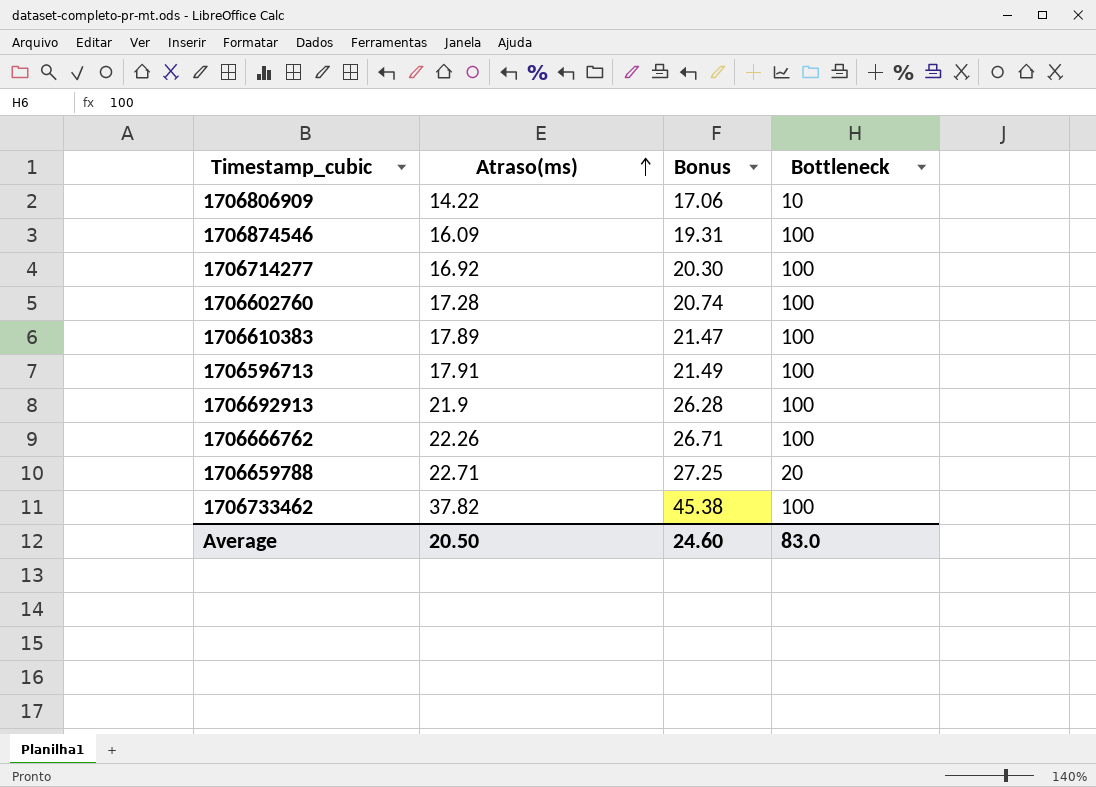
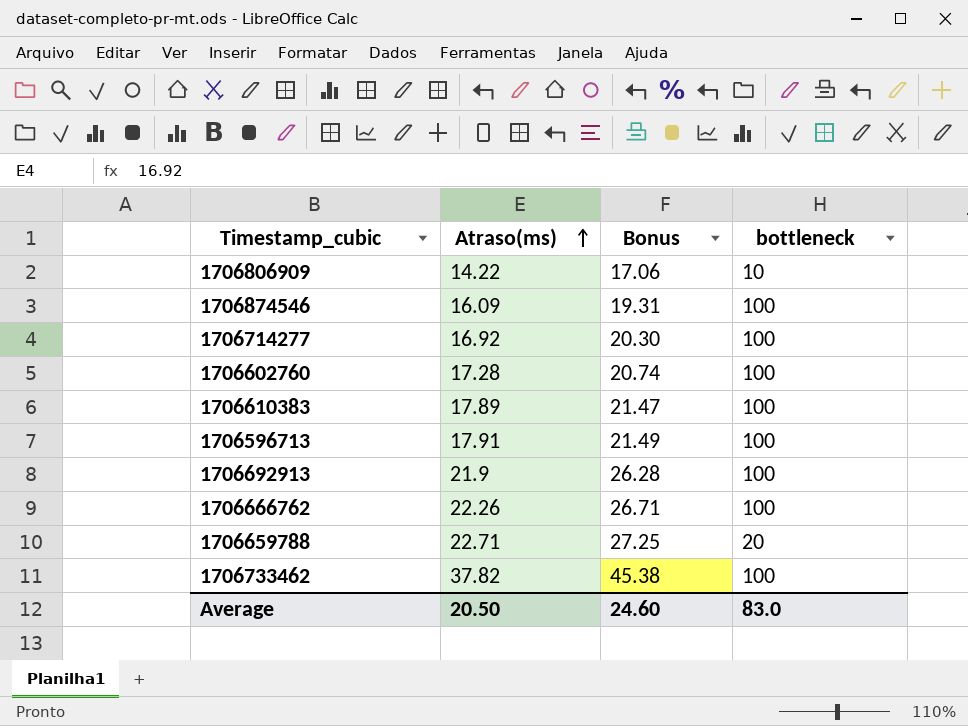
column name: Bottleneck -> bottleneck

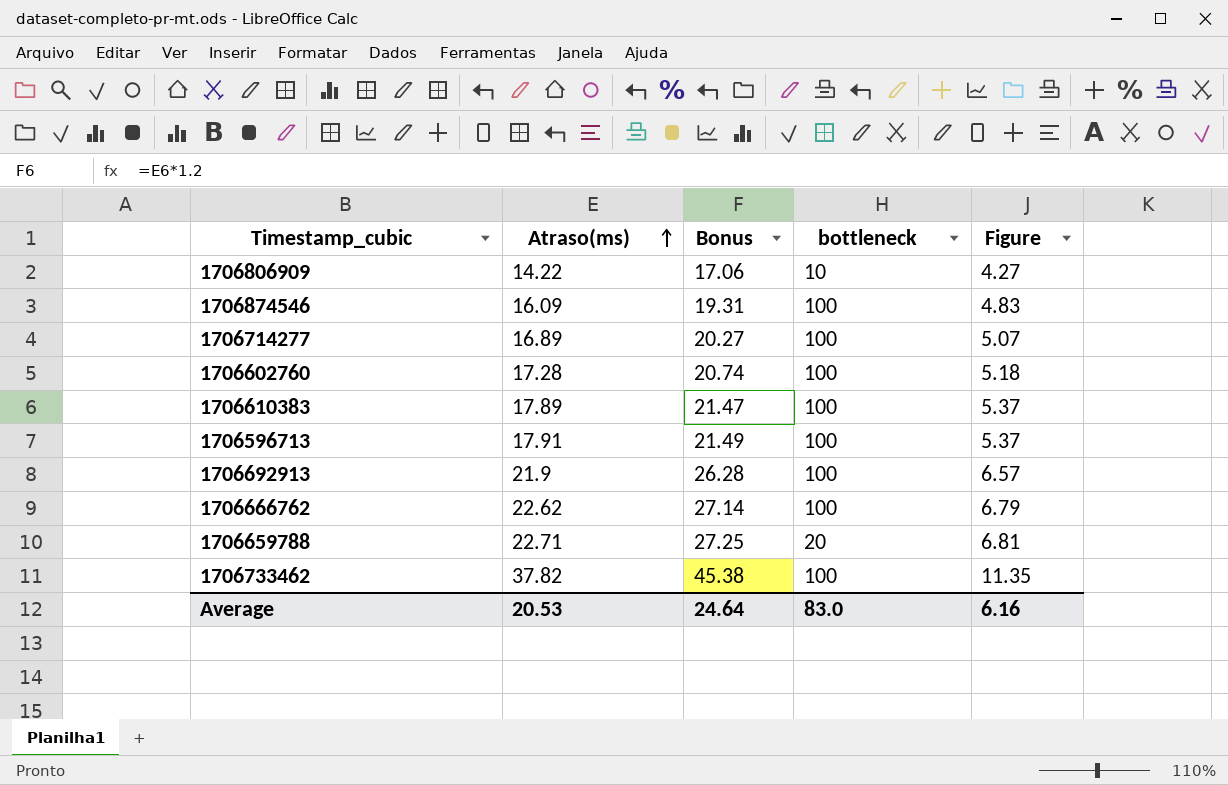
column Figure | formula: none -> [Atraso(ms)] * 0.3
1706714277 | Atraso(ms): 16.92 -> 16.89
1706714277 | Bonus: 20.30 -> 20.27
1706666762 | Atraso(ms): 22.26 -> 22.62
1706666762 | Bonus: 26.71 -> 27.14
Average | Atraso(ms): 20.50 -> 20.53
Average | Bonus: 24.60 -> 24.64

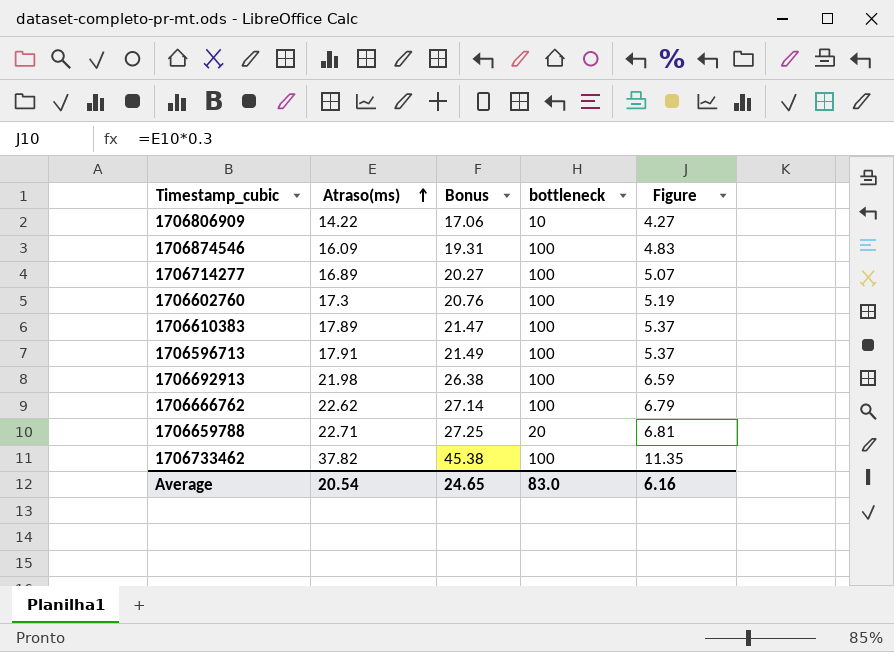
1706602760 | Atraso(ms): 17.28 -> 17.3
1706602760 | Bonus: 20.74 -> 20.76
1706602760 | Figure: 5.18 -> 5.19
1706692913 | Atraso(ms): 21.9 -> 21.98
1706692913 | Bonus: 26.28 -> 26.38
1706692913 | Figure: 6.57 -> 6.59
Average | Atraso(ms): 20.53 -> 20.54
Average | Bonus: 24.64 -> 24.65

